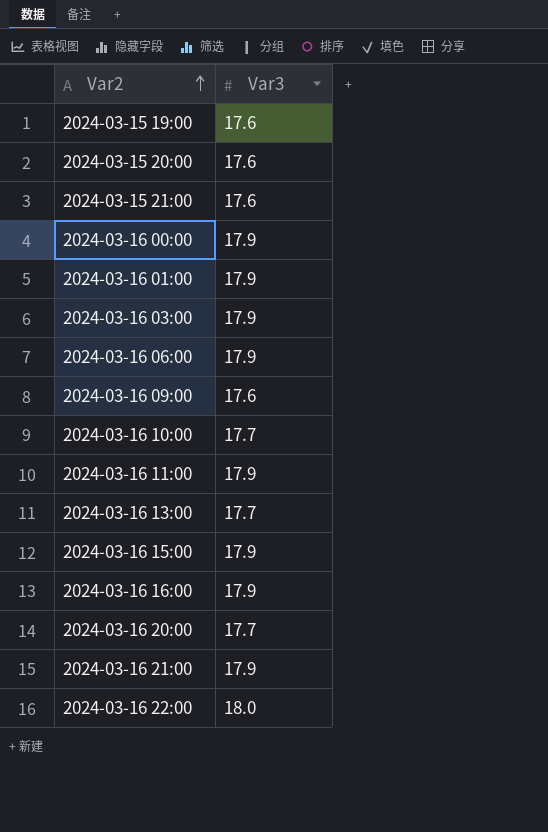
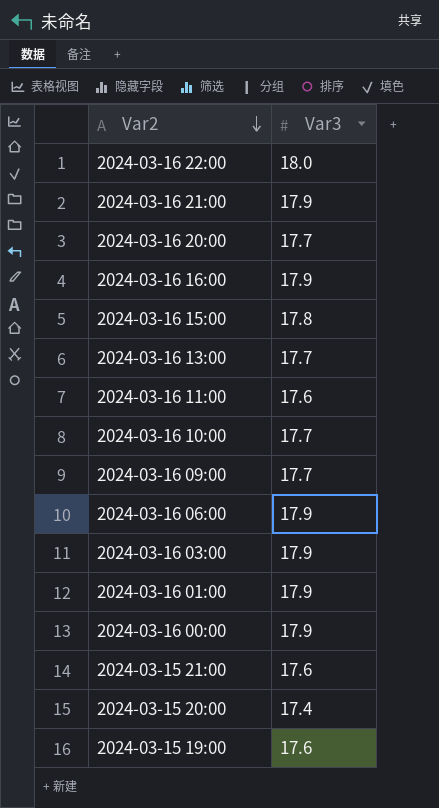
row order: Var2 ascending -> Var2 descending
2024-03-16 15:00 | Var3: 17.9 -> 17.8
2024-03-16 11:00 | Var3: 17.9 -> 17.6
2024-03-16 09:00 | Var3: 17.6 -> 17.7
2024-03-15 20:00 | Var3: 17.6 -> 17.4

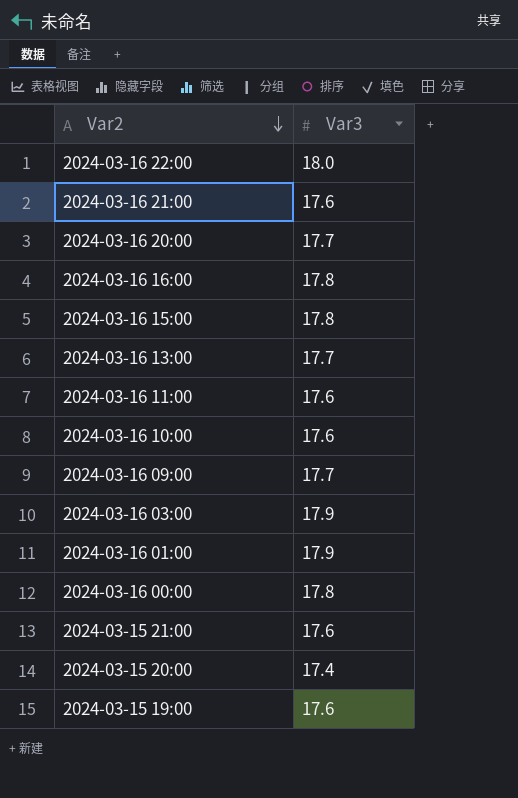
row 2024-03-16 06:00: 17.9 -> none
2024-03-16 21:00 | Var3: 17.9 -> 17.6
2024-03-16 16:00 | Var3: 17.9 -> 17.8
2024-03-16 10:00 | Var3: 17.7 -> 17.6
2024-03-16 00:00 | Var3: 17.9 -> 17.8

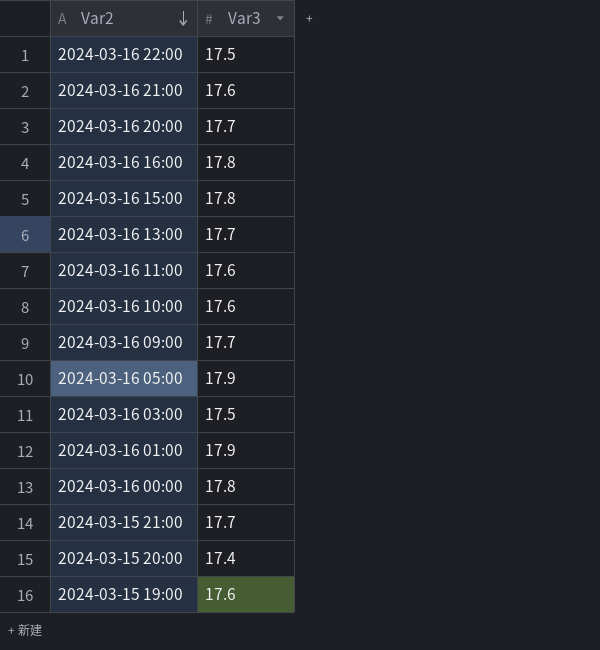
2024-03-16 22:00 | Var3: 18.0 -> 17.5
row 2024-03-16 05:00: none -> 17.9
2024-03-16 03:00 | Var3: 17.9 -> 17.5
2024-03-15 21:00 | Var3: 17.6 -> 17.7

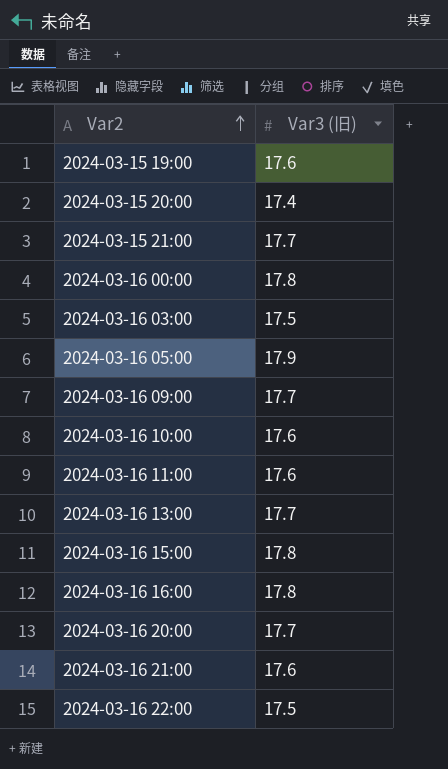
row order: Var2 descending -> Var2 ascending
column name: Var3 -> Var3 (旧)
row 2024-03-16 01:00: 17.9 -> none

